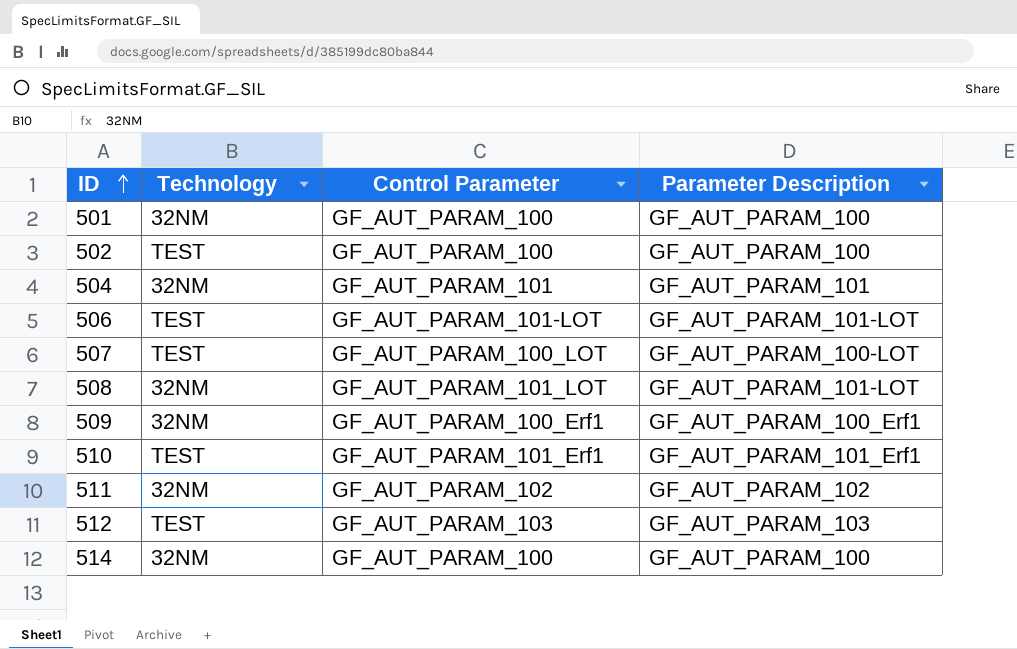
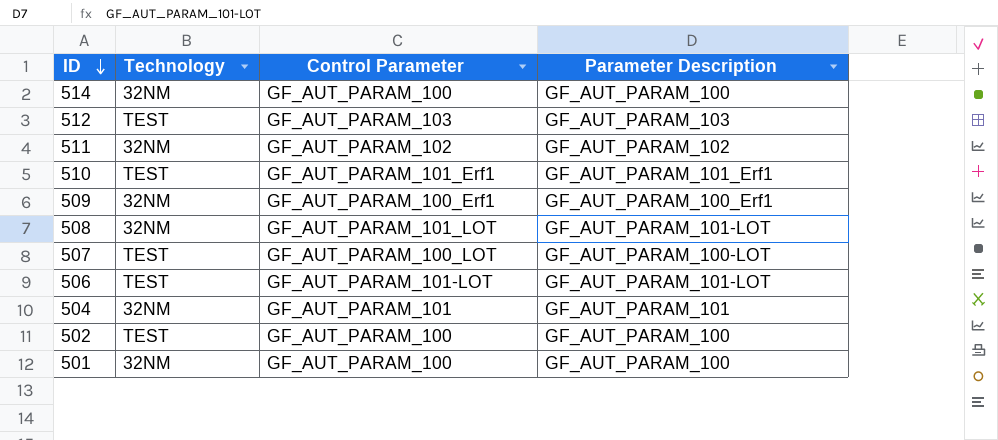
row order: ID ascending -> ID descending

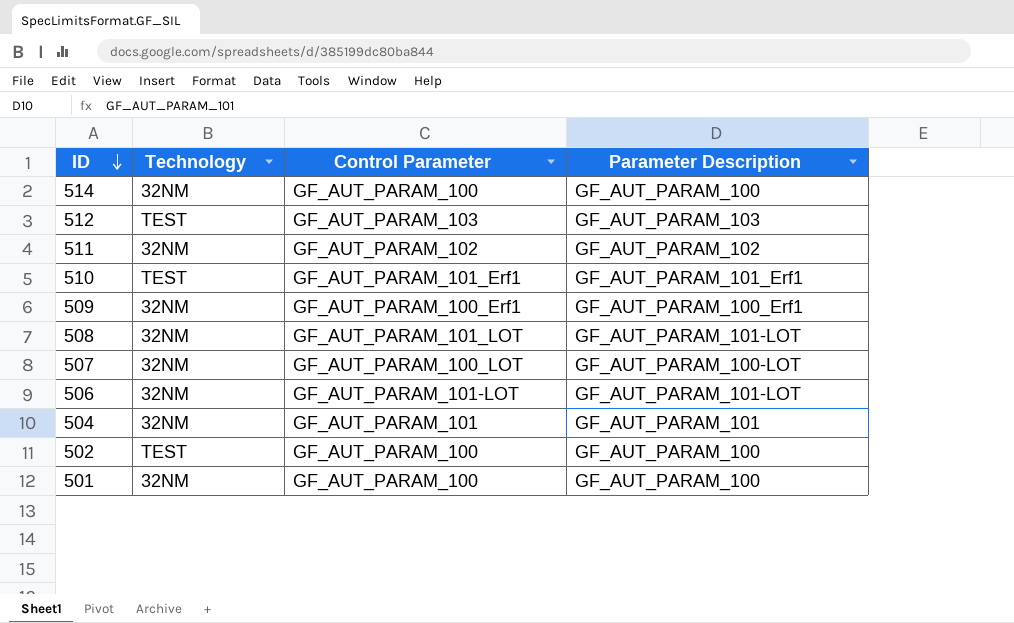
507 | Technology: TEST -> 32NM
506 | Technology: TEST -> 32NM

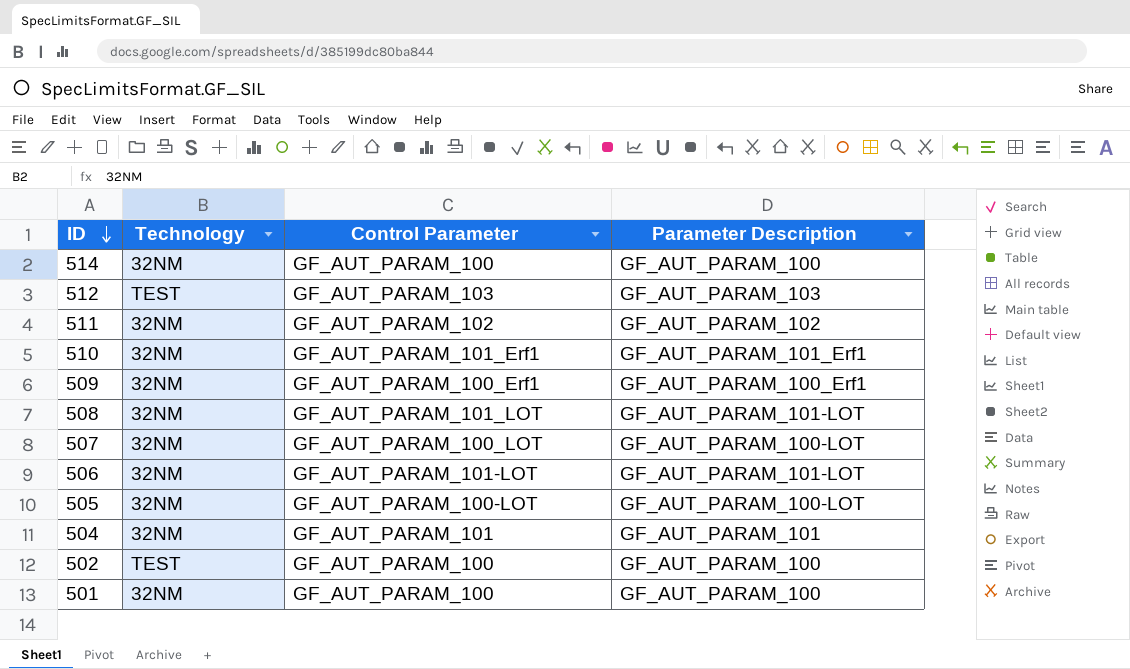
510 | Technology: TEST -> 32NM
row 505: none -> 32NM | GF_AUT_PARAM_100-LOT | GF_AUT_PARAM_100-LOT

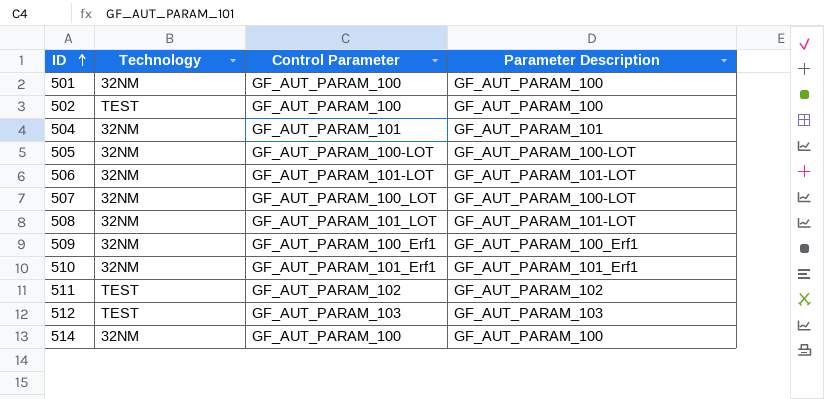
row order: ID descending -> ID ascending
511 | Technology: 32NM -> TEST

